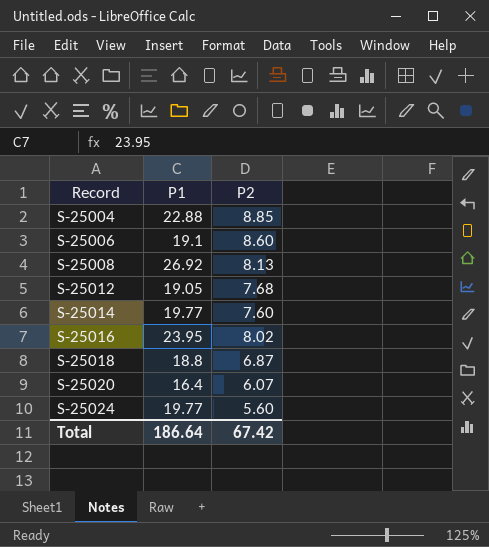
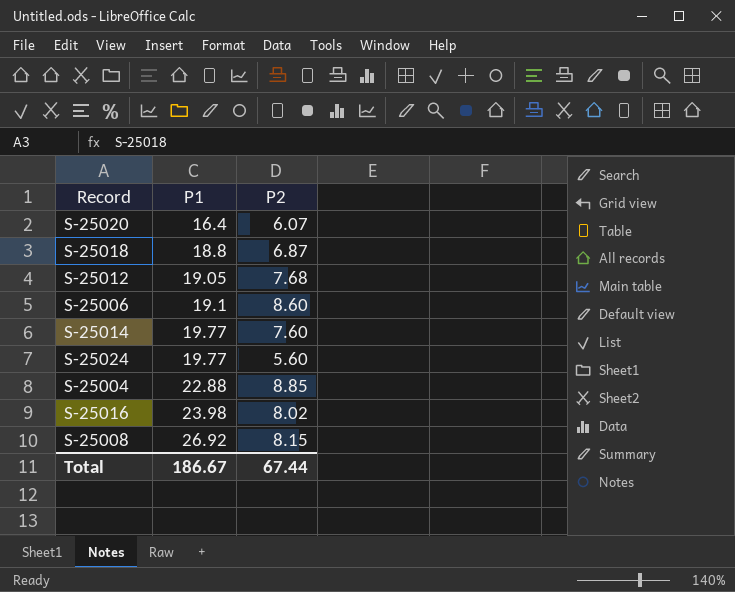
row order: Record ascending -> P1 ascending
S-25016 | P1: 23.95 -> 23.98
S-25008 | P2: 8.13 -> 8.15
Total | P1: 186.64 -> 186.67
Total | P2: 67.42 -> 67.44

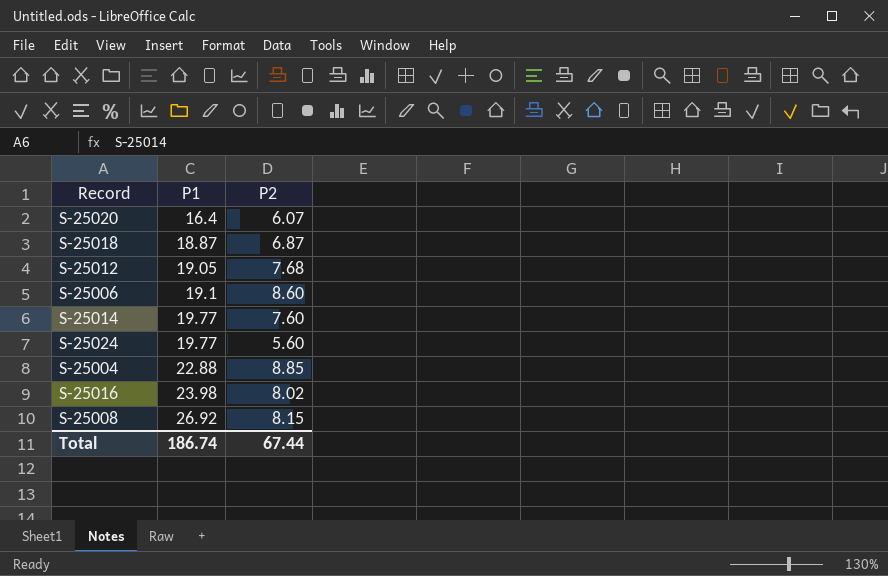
S-25018 | P1: 18.8 -> 18.87
Total | P1: 186.67 -> 186.74

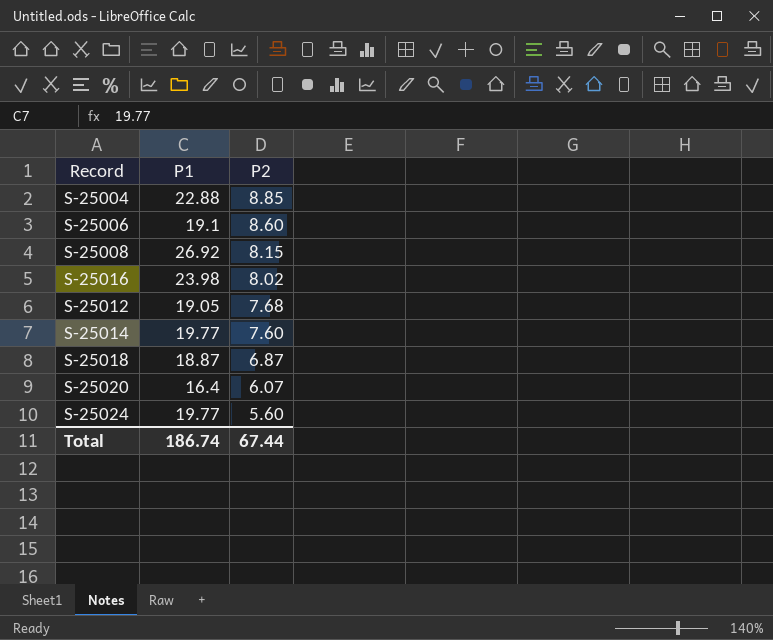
row order: P1 ascending -> P2 descending

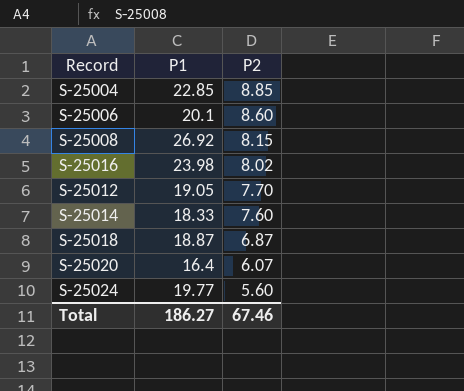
S-25004 | P1: 22.88 -> 22.85
S-25006 | P1: 19.1 -> 20.1
S-25012 | P2: 7.68 -> 7.70
S-25014 | P1: 19.77 -> 18.33
Total | P1: 186.74 -> 186.27
Total | P2: 67.44 -> 67.46

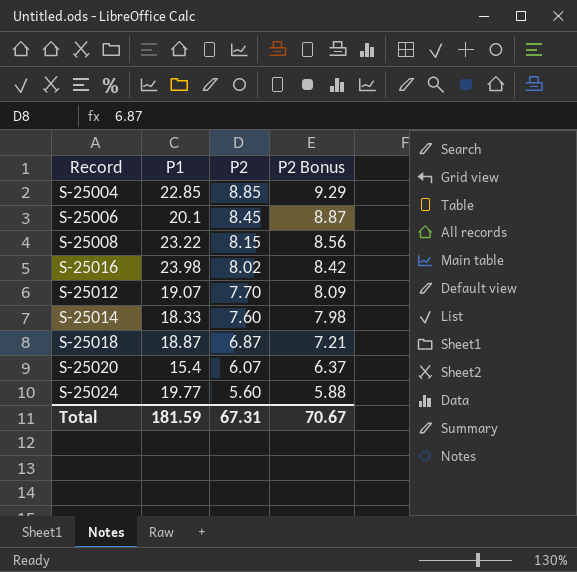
column P2 Bonus | formula: none -> [P2] * 1.05
S-25006 | P2: 8.60 -> 8.45
S-25008 | P1: 26.92 -> 23.22
S-25012 | P1: 19.05 -> 19.07
S-25020 | P1: 16.4 -> 15.4
Total | P1: 186.27 -> 181.59
Total | P2: 67.46 -> 67.31

